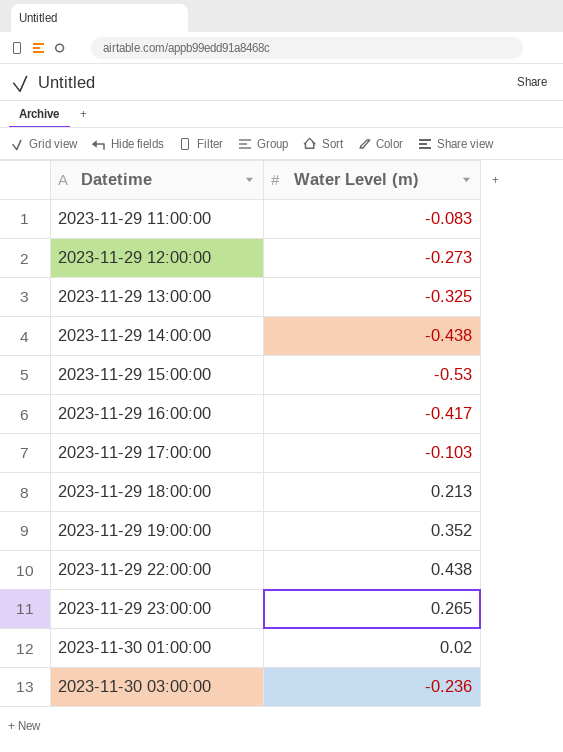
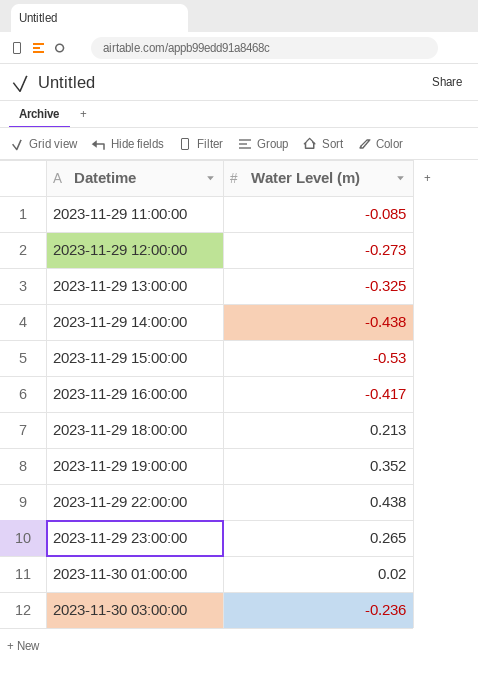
row 2023-11-29 17:00:00: -0.103 -> none
2023-11-29 11:00:00 | Water Level (m): -0.083 -> -0.085

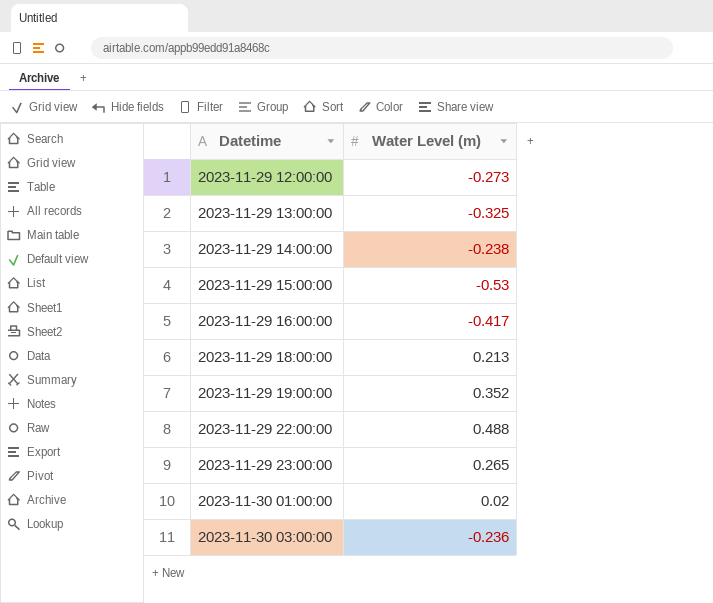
row 2023-11-29 11:00:00: -0.085 -> none
2023-11-29 14:00:00 | Water Level (m): -0.438 -> -0.238
2023-11-29 22:00:00 | Water Level (m): 0.438 -> 0.488

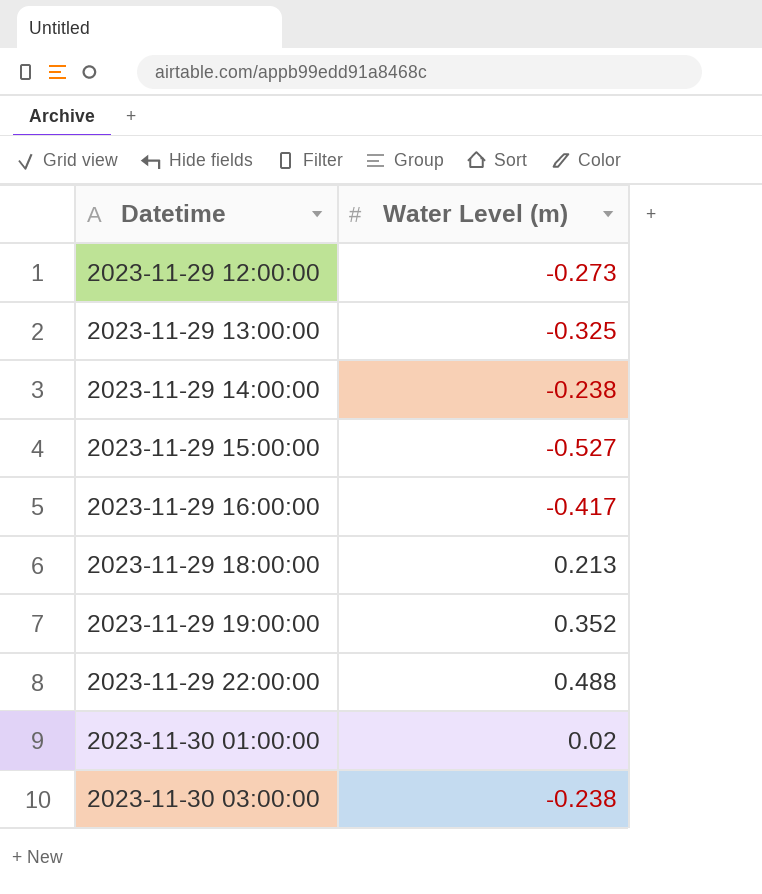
row 2023-11-29 23:00:00: 0.265 -> none
2023-11-29 15:00:00 | Water Level (m): -0.53 -> -0.527
2023-11-30 03:00:00 | Water Level (m): -0.236 -> -0.238

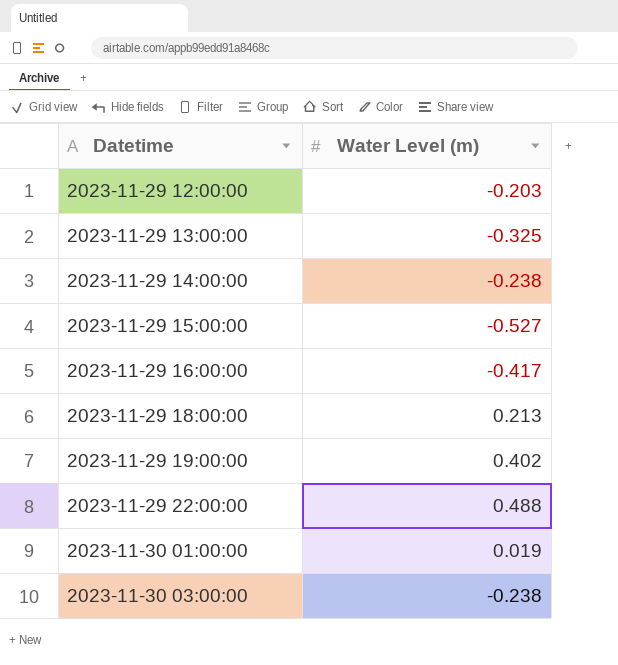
2023-11-29 12:00:00 | Water Level (m): -0.273 -> -0.203
2023-11-29 19:00:00 | Water Level (m): 0.352 -> 0.402
2023-11-30 01:00:00 | Water Level (m): 0.02 -> 0.019

